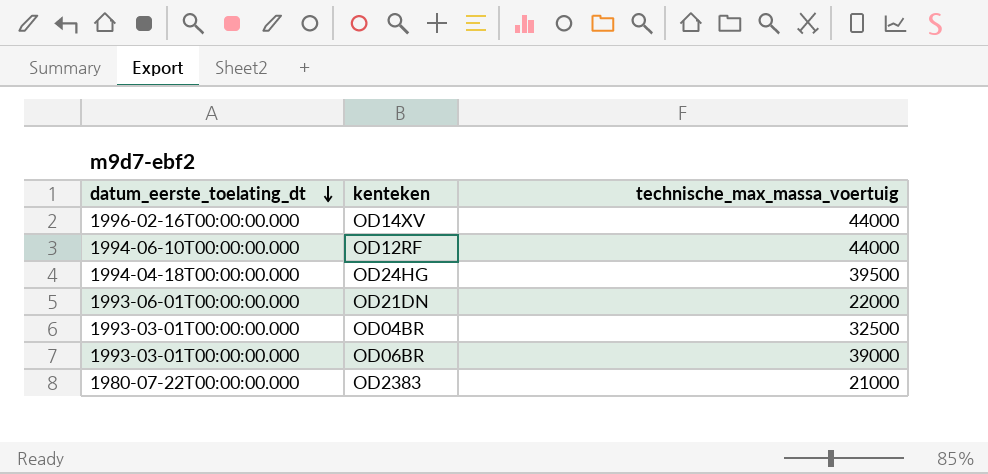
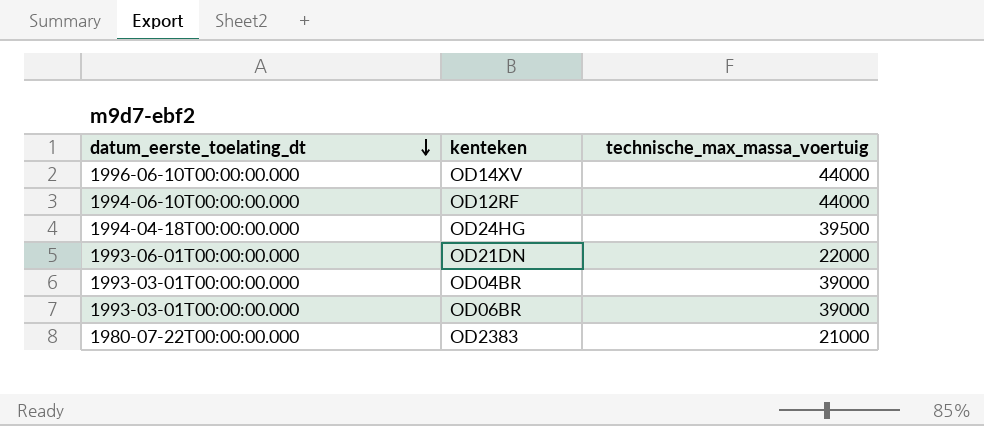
OD14XV | datum_eerste_toelating_dt: 1996-02-16T00:00:00.000 -> 1996-06-10T00:00:00.000
OD04BR | technische_max_massa_voertuig: 32500 -> 39000

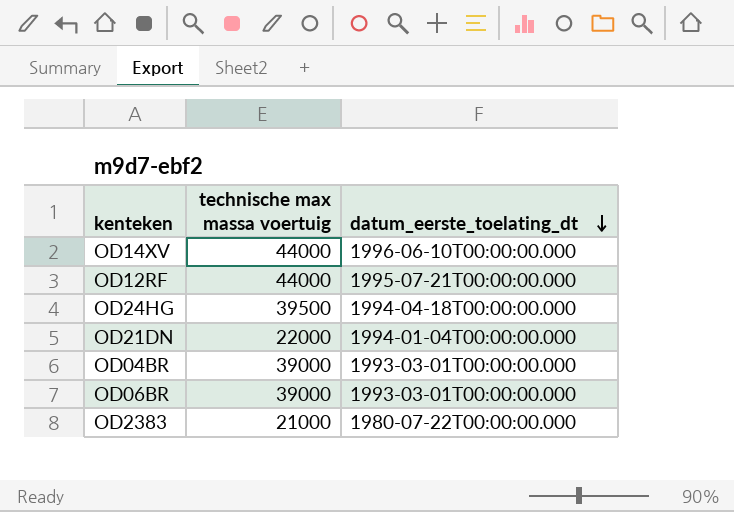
column name: technische_max_massa_voertuig -> technische max massa voertuig
column datum_eerste_toelating_dt | position: 1 -> 3
OD12RF | datum_eerste_toelating_dt: 1994-06-10T00:00:00.000 -> 1995-07-21T00:00:00.000
OD21DN | datum_eerste_toelating_dt: 1993-06-01T00:00:00.000 -> 1994-01-04T00:00:00.000

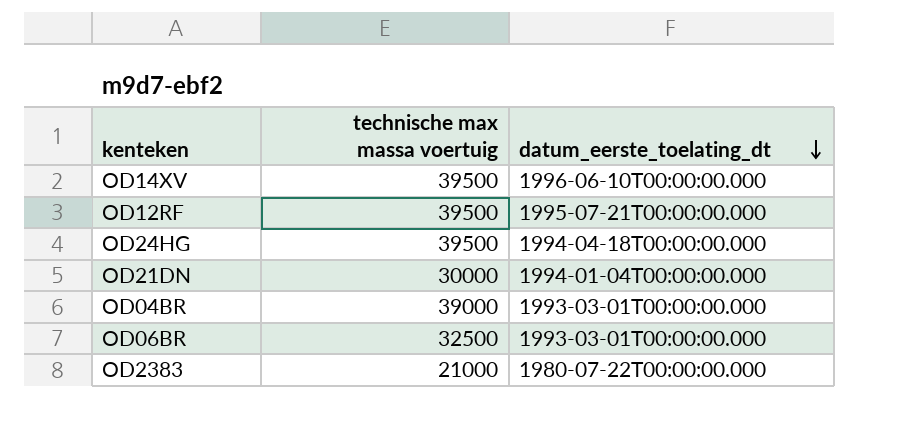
OD14XV | technische max massa voertuig: 44000 -> 39500
OD12RF | technische max massa voertuig: 44000 -> 39500
OD21DN | technische max massa voertuig: 22000 -> 30000
OD06BR | technische max massa voertuig: 39000 -> 32500

